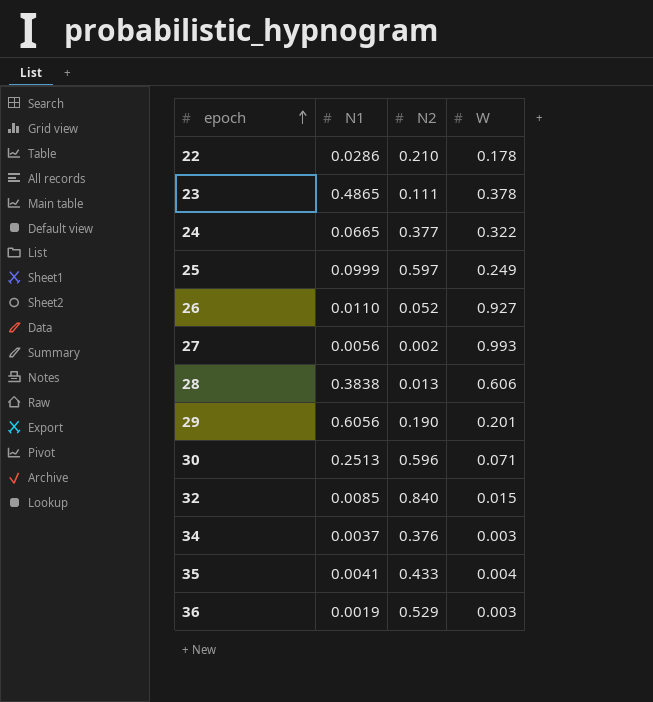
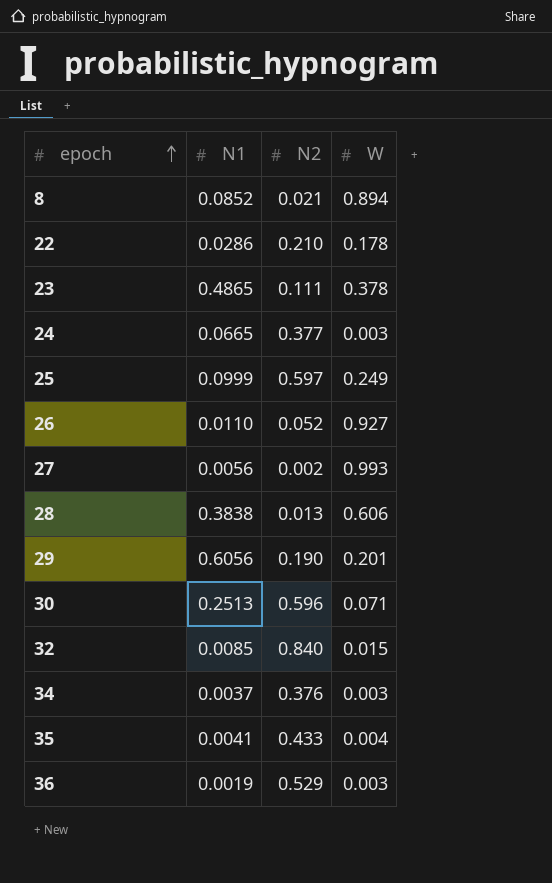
row 8: none -> 0.0852 | 0.021 | 0.894
24 | W: 0.322 -> 0.003

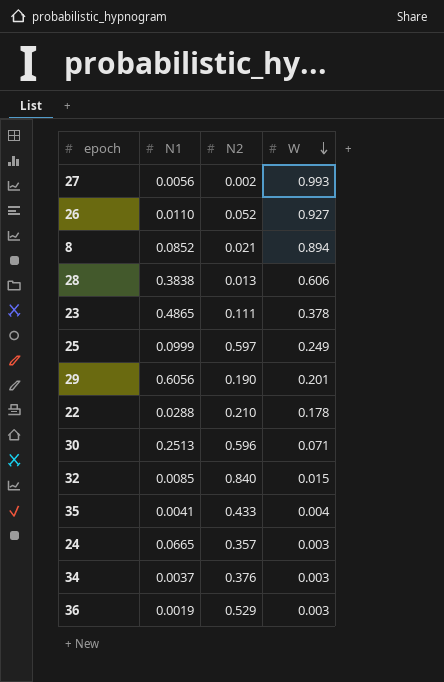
row order: epoch ascending -> W descending
22 | N1: 0.0286 -> 0.0288
24 | N2: 0.377 -> 0.357

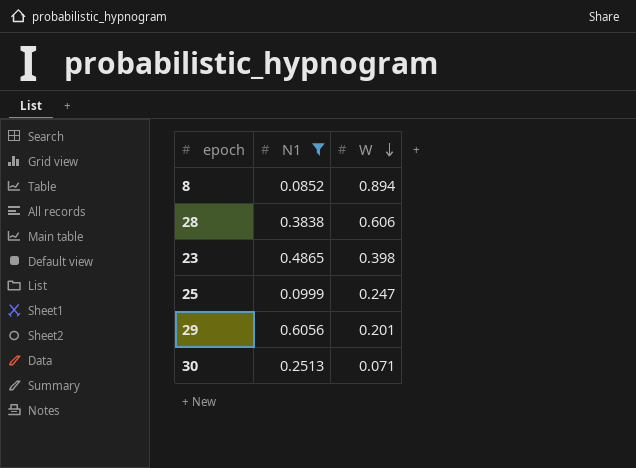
filter: none -> N1 >= 0.0852
column N2 | position: 3 -> none
23 | W: 0.378 -> 0.398
25 | W: 0.249 -> 0.247

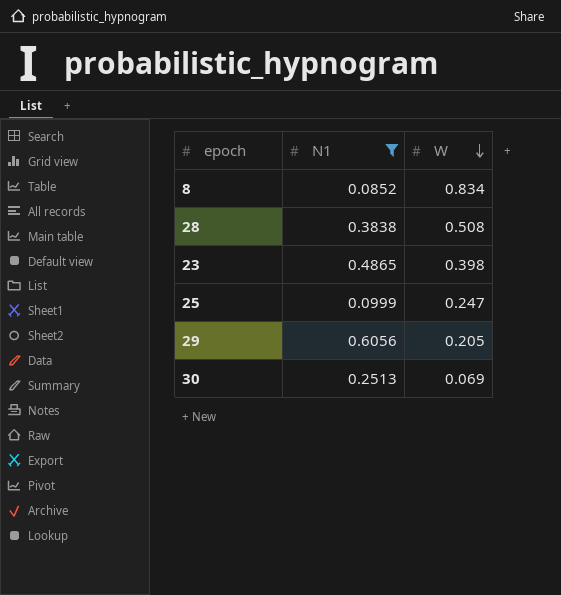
8 | W: 0.894 -> 0.834
28 | W: 0.606 -> 0.508
29 | W: 0.201 -> 0.205
30 | W: 0.071 -> 0.069

